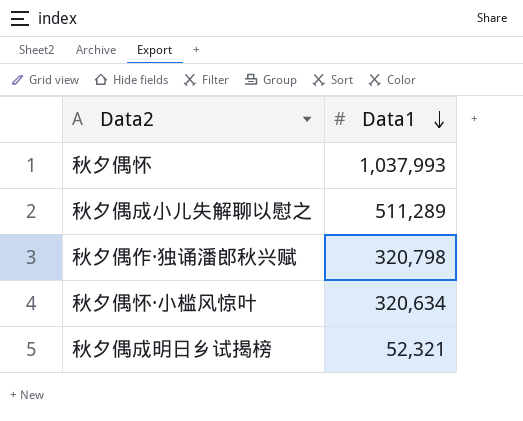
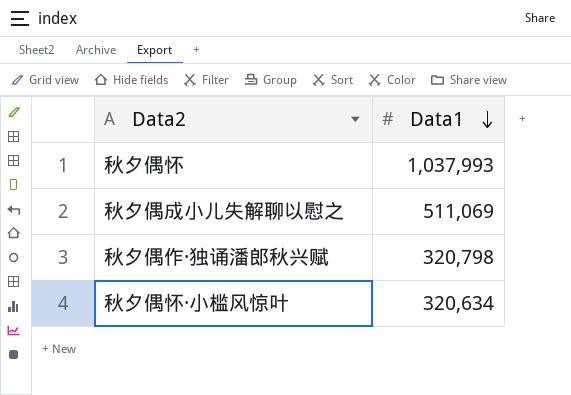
row 秋夕偶成明日乡试揭榜: 52,321 -> none
秋夕偶成小儿失解聊以慰之 | Data1: 511,289 -> 511,069

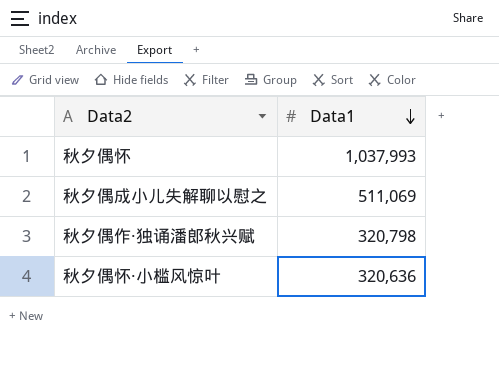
秋夕偶怀·小槛风惊叶 | Data1: 320,634 -> 320,636

